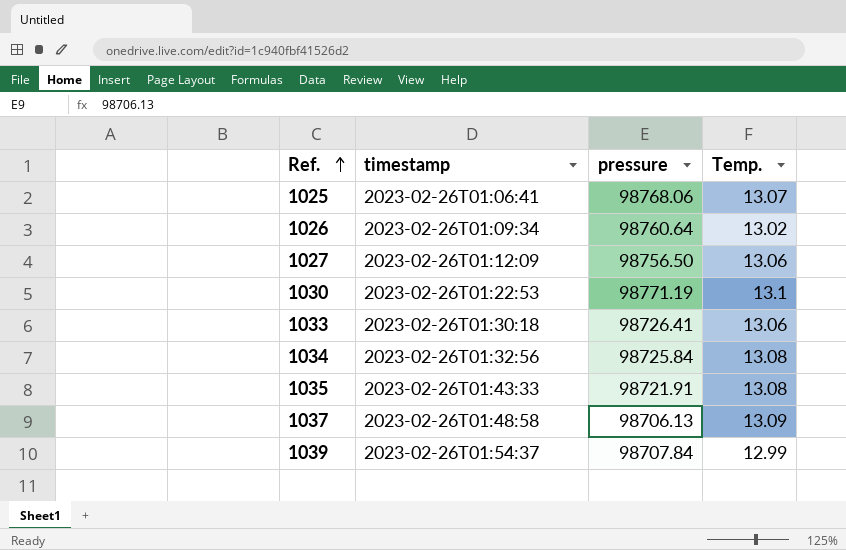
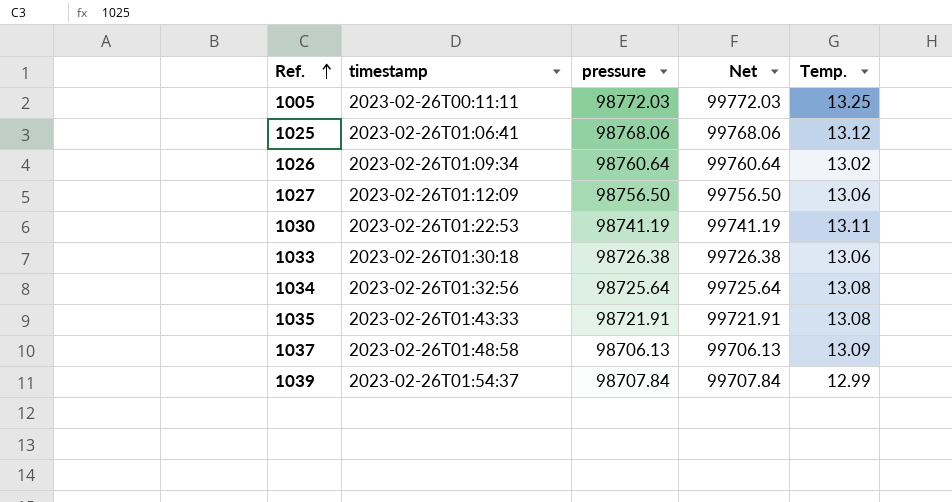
column Net | formula: none -> [pressure] + 1000
row 1005: none -> 2023-02-26T00:11:11 | 98772.03 | 99772.03 | 13.25
1025 | Temp.: 13.07 -> 13.12
1030 | pressure: 98771.19 -> 98741.19
1030 | Temp.: 13.1 -> 13.11
1033 | pressure: 98726.41 -> 98726.38
1034 | pressure: 98725.84 -> 98725.64

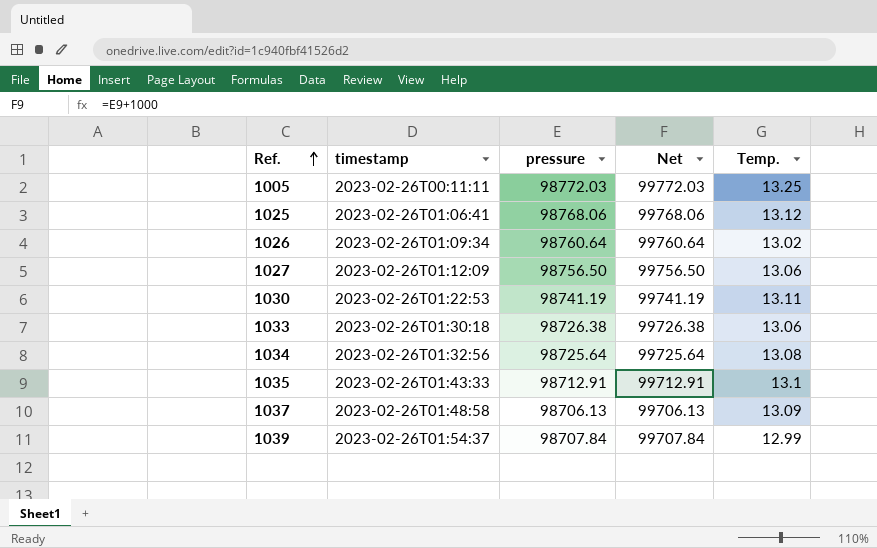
1035 | pressure: 98721.91 -> 98712.91
1035 | Net: 99721.91 -> 99712.91
1035 | Temp.: 13.08 -> 13.1

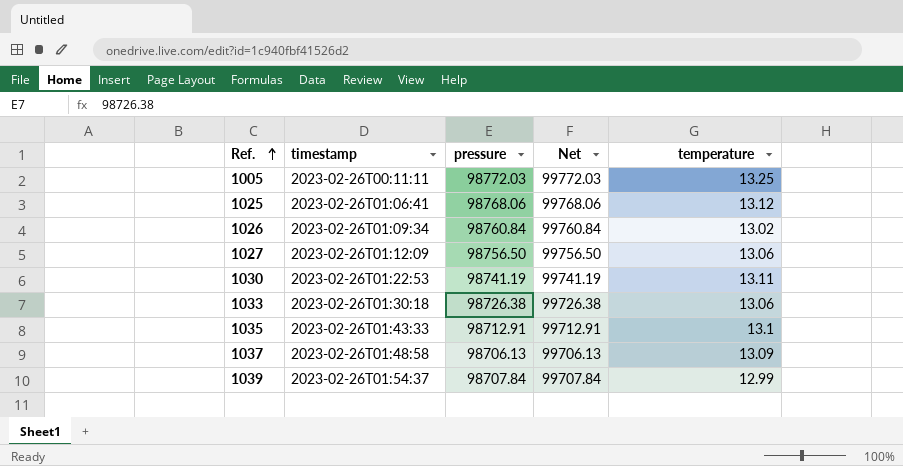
column name: Temp. -> temperature
row 1034: 2023-02-26T01:32:56 | 98725.64 | 99725.64 | 13.08 -> none
1026 | pressure: 98760.64 -> 98760.84
1026 | Net: 99760.64 -> 99760.84

